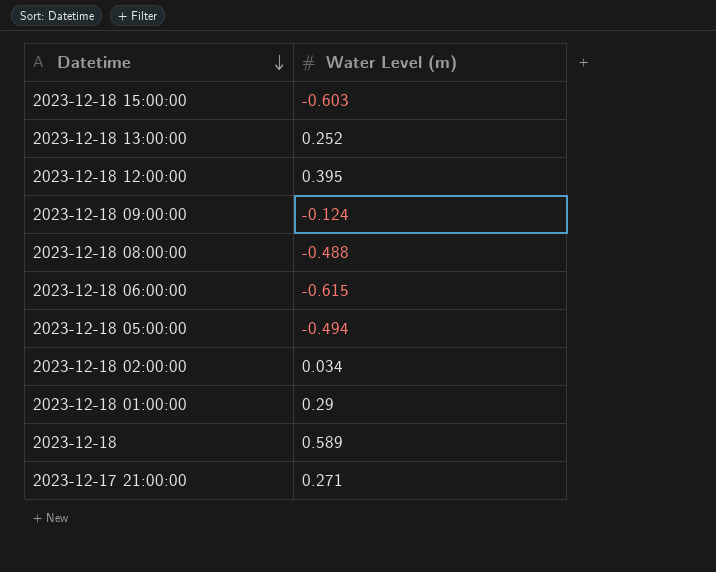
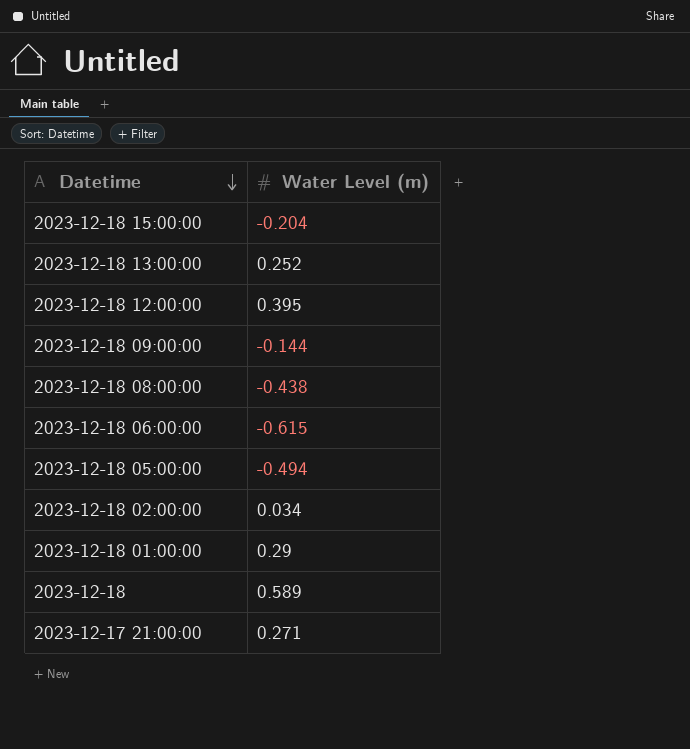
2023-12-18 15:00:00 | Water Level (m): -0.603 -> -0.204
2023-12-18 09:00:00 | Water Level (m): -0.124 -> -0.144
2023-12-18 08:00:00 | Water Level (m): -0.488 -> -0.438

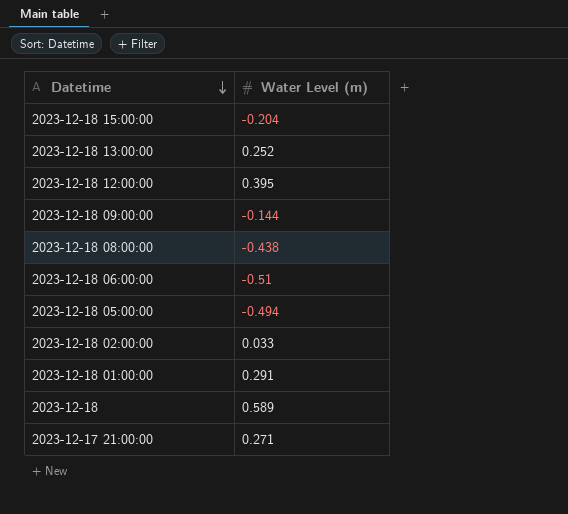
2023-12-18 06:00:00 | Water Level (m): -0.615 -> -0.51
2023-12-18 02:00:00 | Water Level (m): 0.034 -> 0.033
2023-12-18 01:00:00 | Water Level (m): 0.29 -> 0.291

